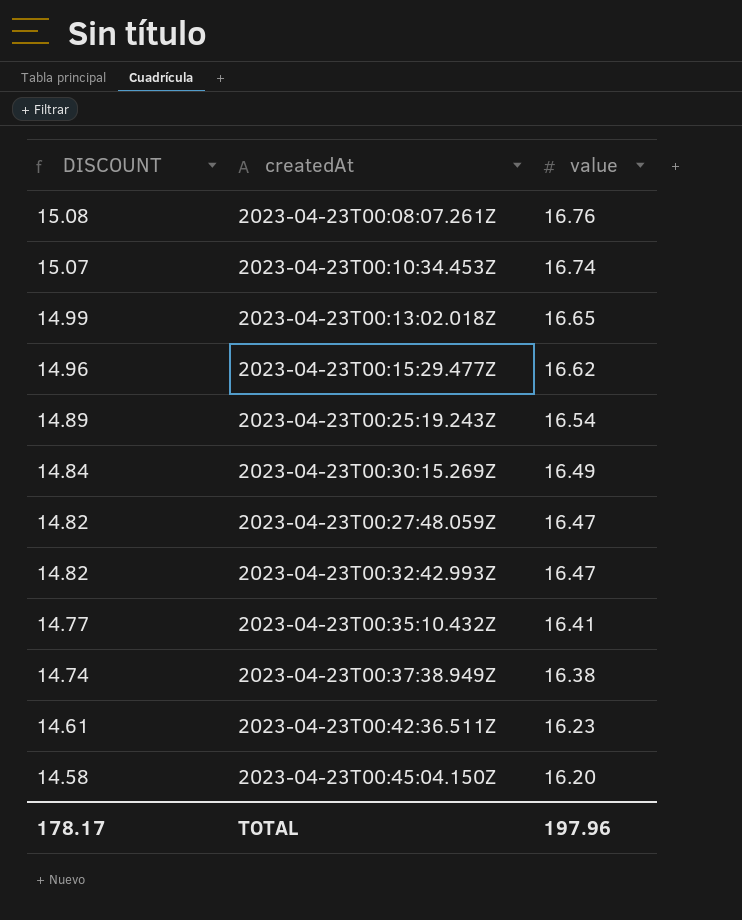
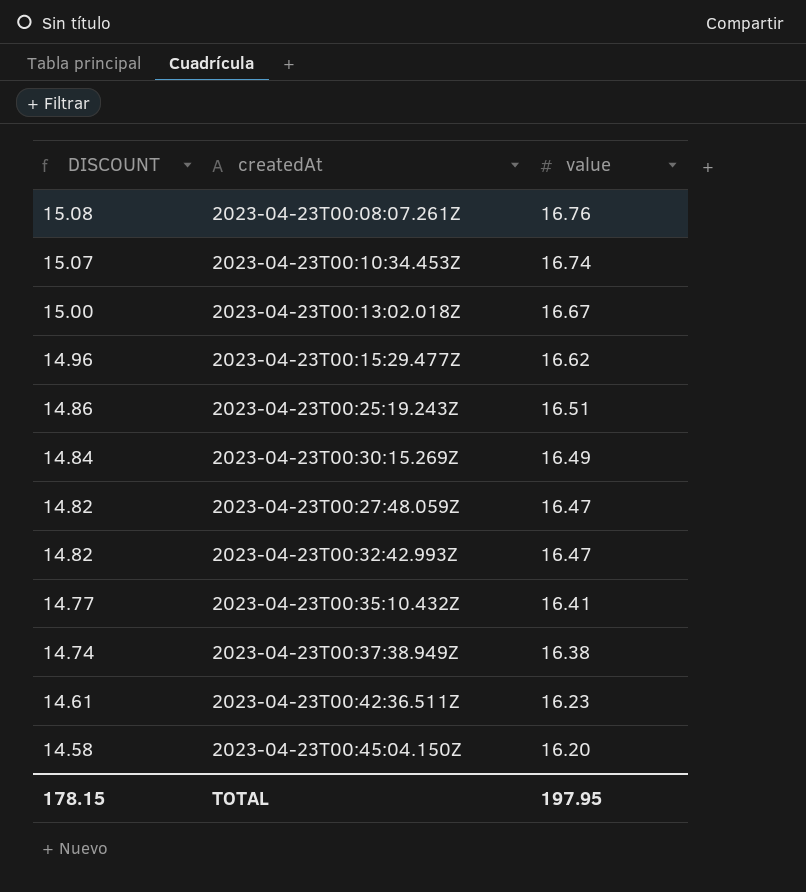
2023-04-23T00:13:02.018Z | DISCOUNT: 14.99 -> 15.00
2023-04-23T00:13:02.018Z | value: 16.65 -> 16.67
2023-04-23T00:25:19.243Z | DISCOUNT: 14.89 -> 14.86
2023-04-23T00:25:19.243Z | value: 16.54 -> 16.51
TOTAL | DISCOUNT: 178.17 -> 178.15
TOTAL | value: 197.96 -> 197.95

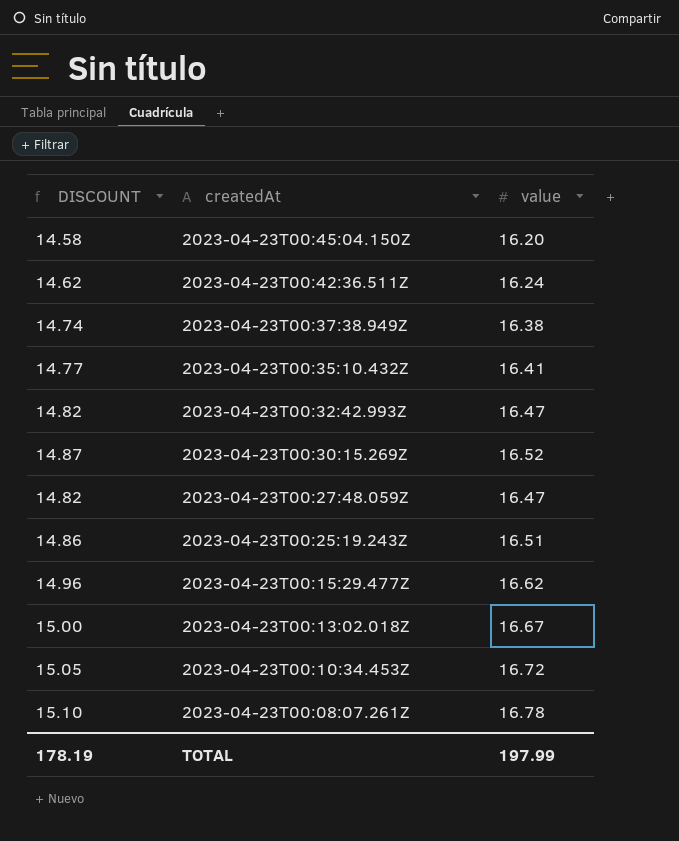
row order: DISCOUNT descending -> createdAt descending
2023-04-23T00:42:36.511Z | DISCOUNT: 14.61 -> 14.62
2023-04-23T00:42:36.511Z | value: 16.23 -> 16.24
2023-04-23T00:30:15.269Z | DISCOUNT: 14.84 -> 14.87
2023-04-23T00:30:15.269Z | value: 16.49 -> 16.52
2023-04-23T00:10:34.453Z | DISCOUNT: 15.07 -> 15.05
2023-04-23T00:10:34.453Z | value: 16.74 -> 16.72
2023-04-23T00:08:07.261Z | DISCOUNT: 15.08 -> 15.10
2023-04-23T00:08:07.261Z | value: 16.76 -> 16.78
TOTAL | DISCOUNT: 178.15 -> 178.19
TOTAL | value: 197.95 -> 197.99

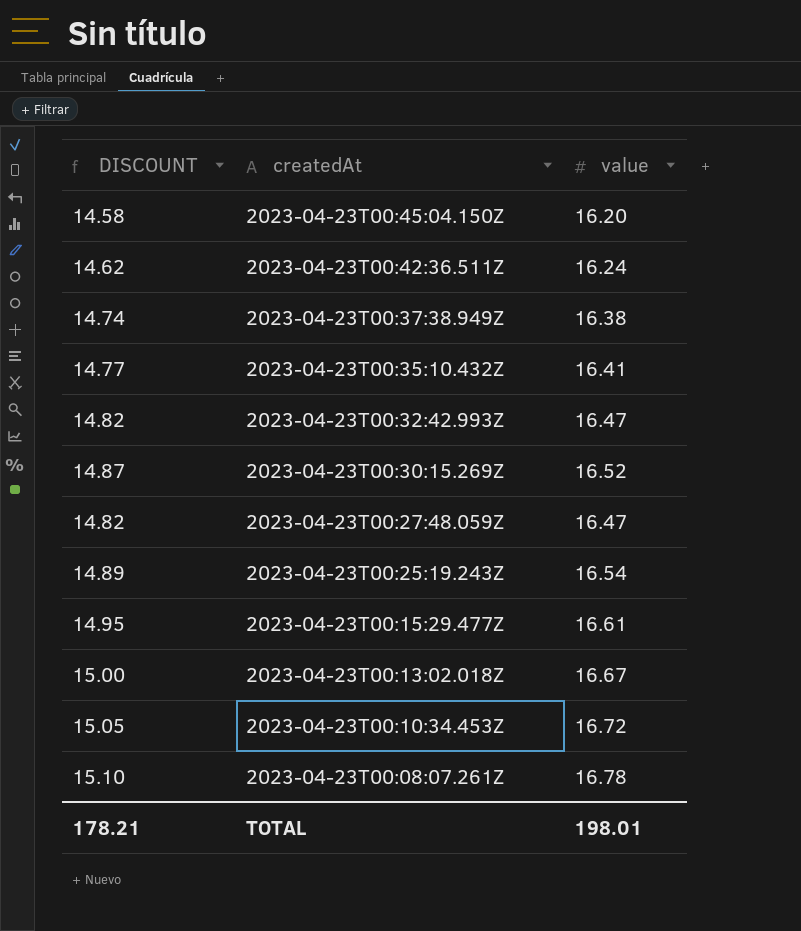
2023-04-23T00:25:19.243Z | DISCOUNT: 14.86 -> 14.89
2023-04-23T00:25:19.243Z | value: 16.51 -> 16.54
2023-04-23T00:15:29.477Z | DISCOUNT: 14.96 -> 14.95
2023-04-23T00:15:29.477Z | value: 16.62 -> 16.61
TOTAL | DISCOUNT: 178.19 -> 178.21
TOTAL | value: 197.99 -> 198.01

